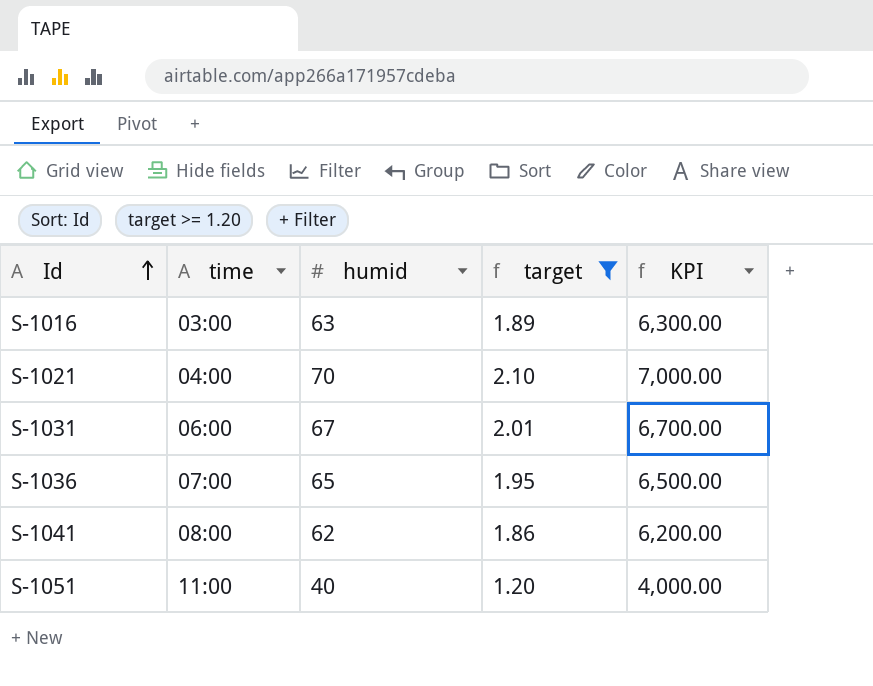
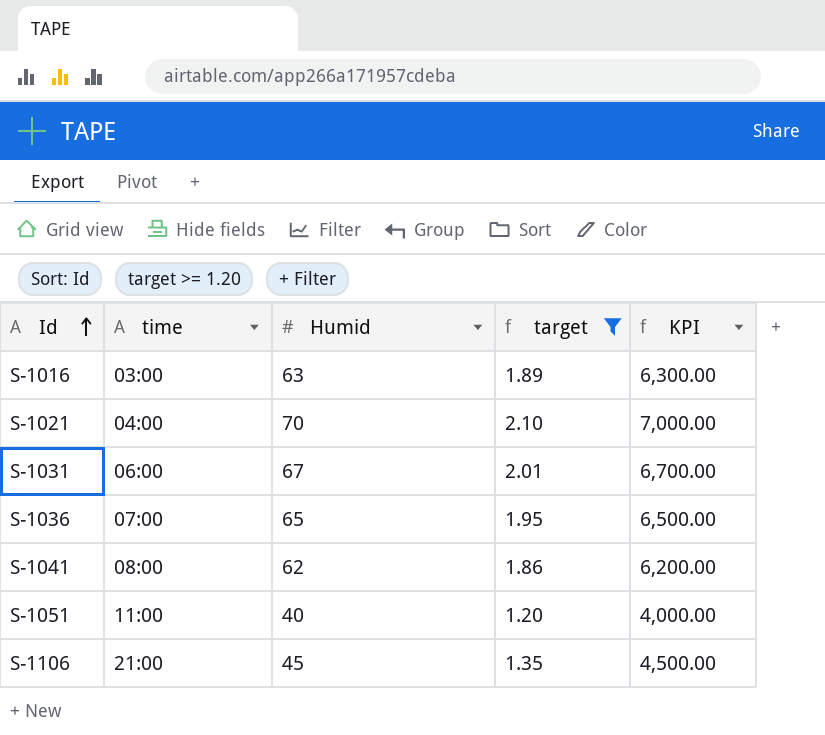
column name: humid -> Humid
row S-1106: none -> 21:00 | 45 | 1.35 | 4,500.00

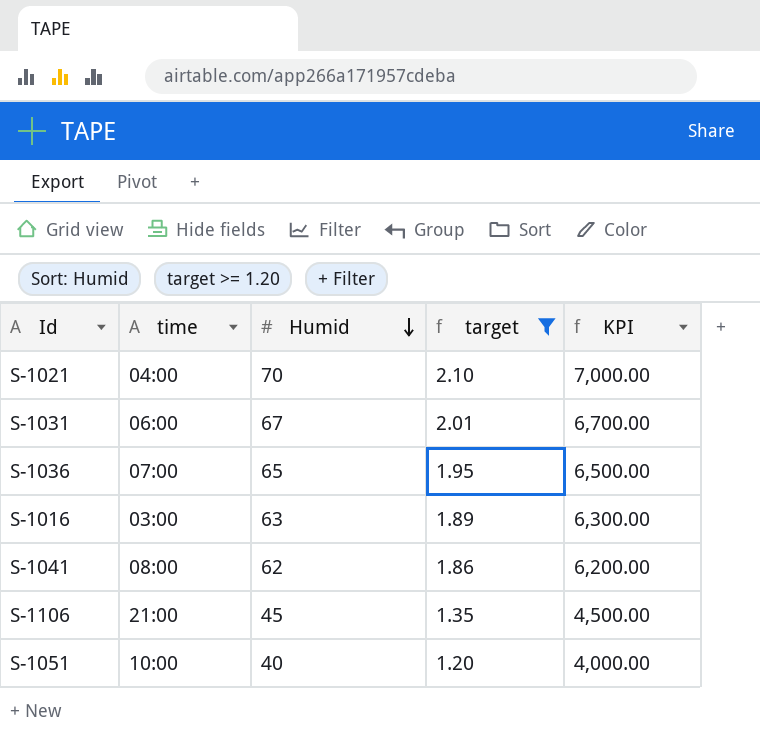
row order: Id ascending -> Humid descending
S-1051 | time: 11:00 -> 10:00

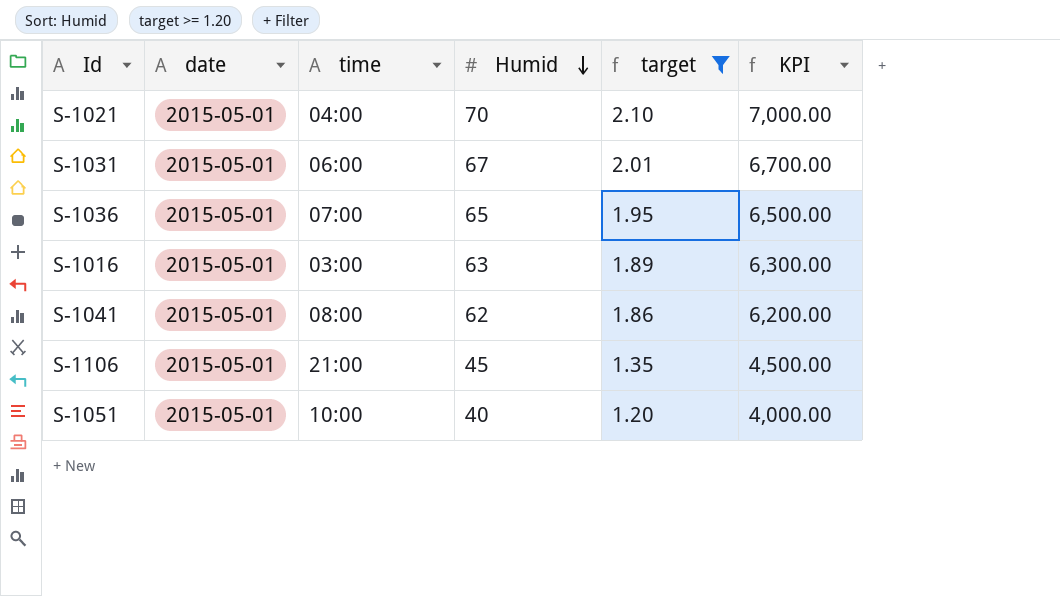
column date | position: none -> 2

